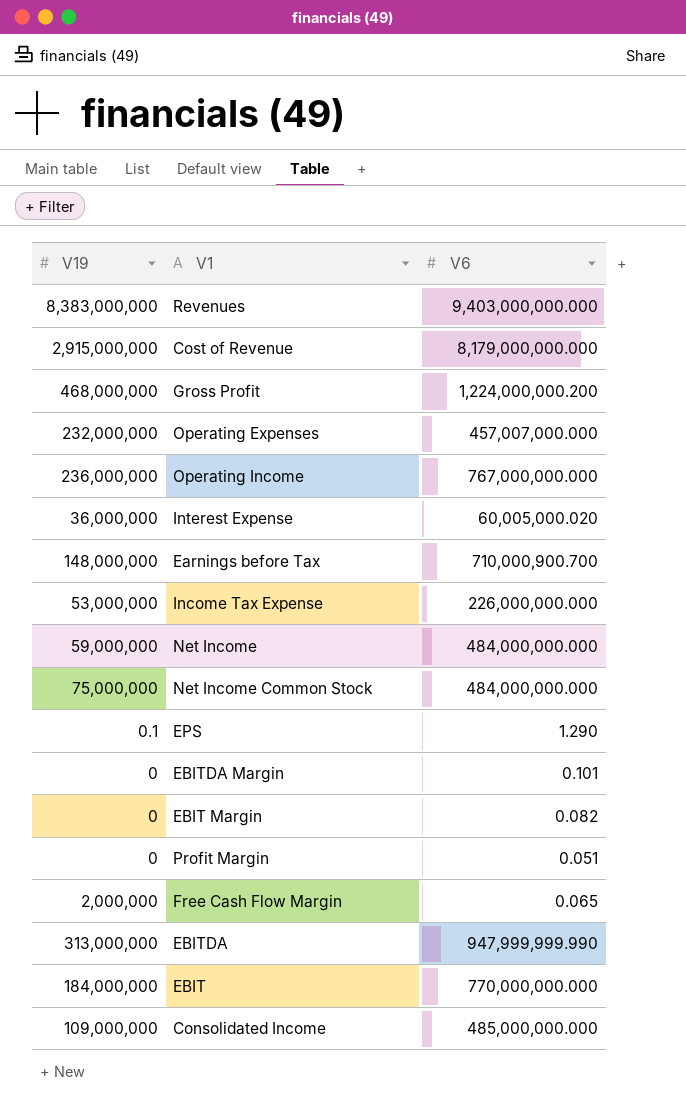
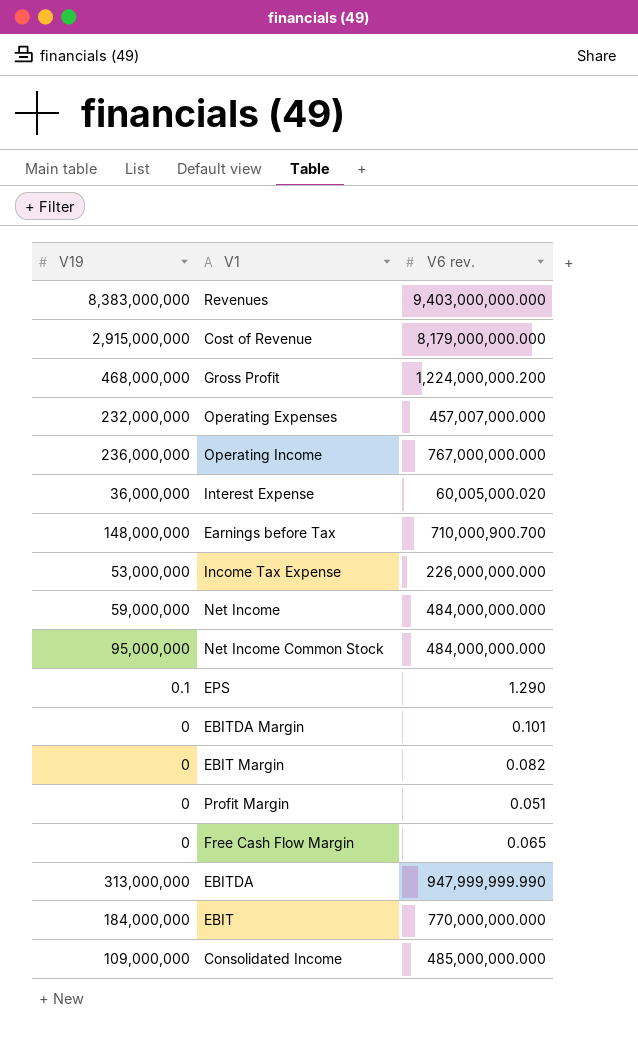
column name: V6 -> V6 rev.
Net Income Common Stock | V19: 75,000,000 -> 95,000,000
Free Cash Flow Margin | V19: 2,000,000 -> 0

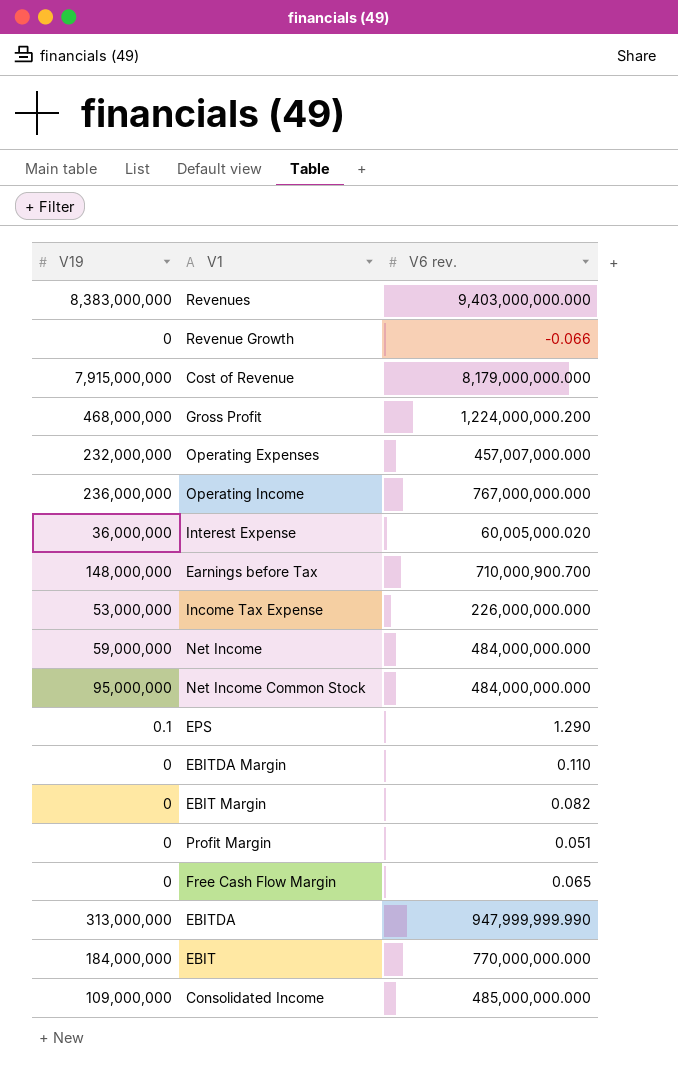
row Revenue Growth: none -> 0 | -0.066
Cost of Revenue | V19: 2,915,000,000 -> 7,915,000,000
EBITDA Margin | V6 rev.: 0.101 -> 0.110

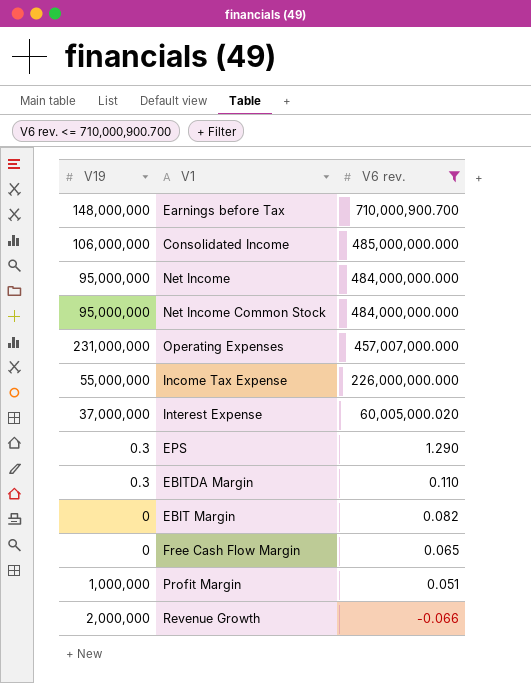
filter: none -> V6 rev. <= 710,000,900.700
row order: none -> V6 rev. descending
Consolidated Income | V19: 109,000,000 -> 106,000,000
Net Income | V19: 59,000,000 -> 95,000,000
Operating Expenses | V19: 232,000,000 -> 231,000,000
Income Tax Expense | V19: 53,000,000 -> 55,000,000
Interest Expense | V19: 36,000,000 -> 37,000,000
EPS | V19: 0.1 -> 0.3
EBITDA Margin | V19: 0 -> 0.3
Profit Margin | V19: 0 -> 1,000,000
Revenue Growth | V19: 0 -> 2,000,000

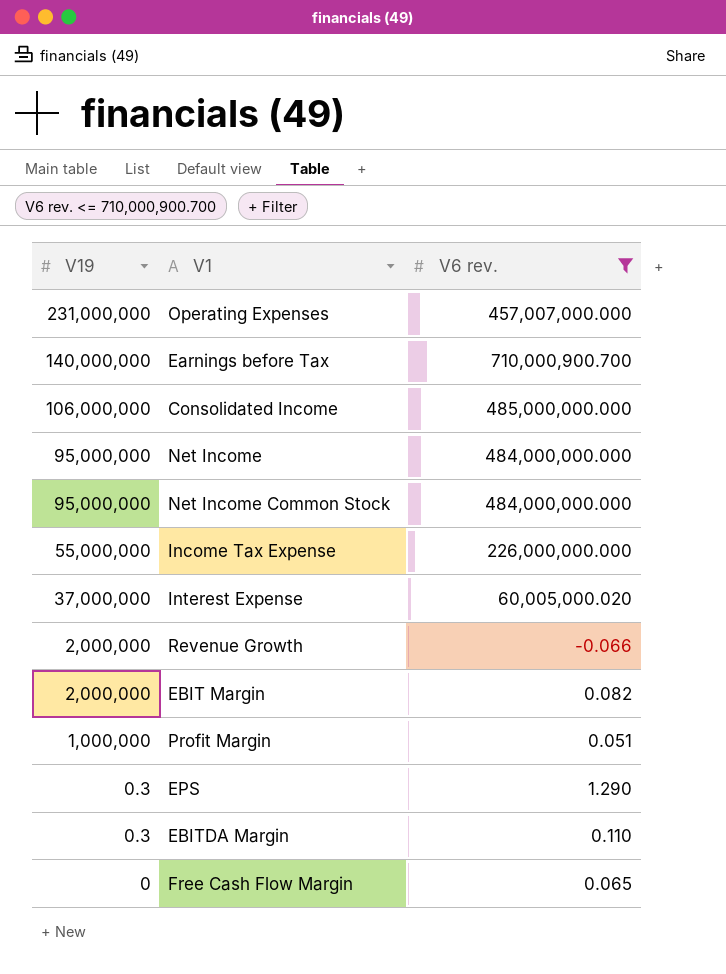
row order: V6 rev. descending -> V19 descending
Earnings before Tax | V19: 148,000,000 -> 140,000,000
EBIT Margin | V19: 0 -> 2,000,000

